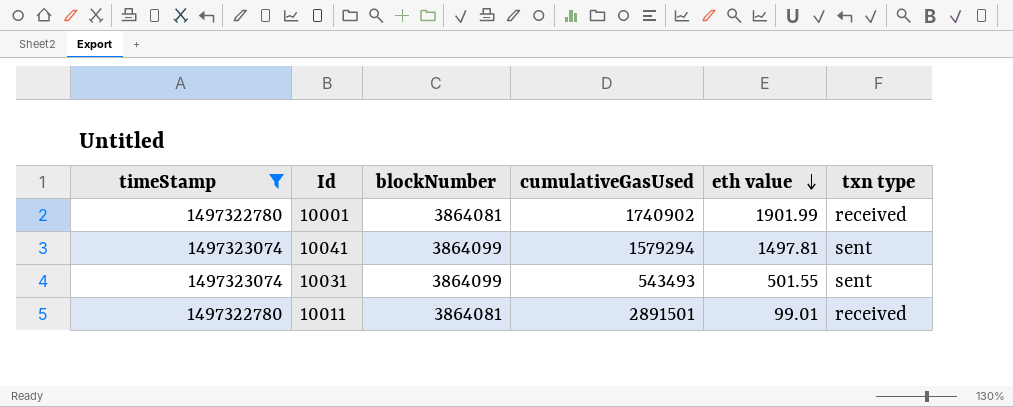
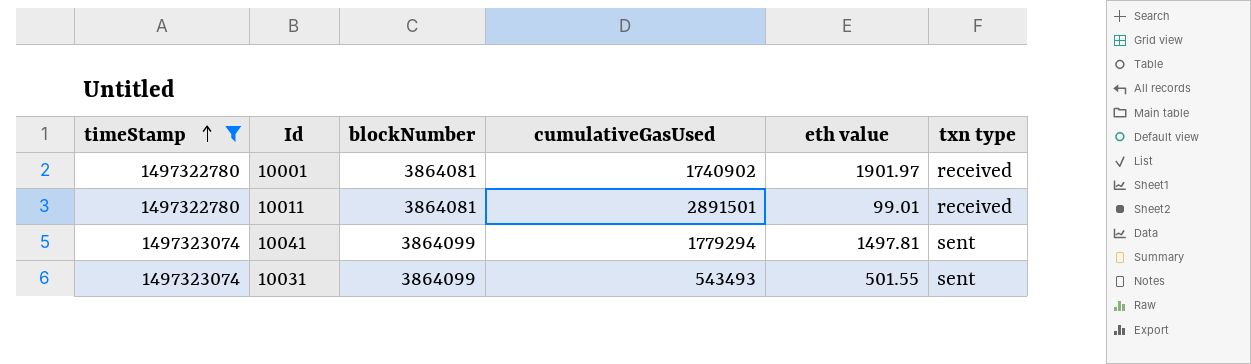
row order: eth value descending -> timeStamp ascending
10001 | eth value: 1901.99 -> 1901.97
10041 | cumulativeGasUsed: 1579294 -> 1779294

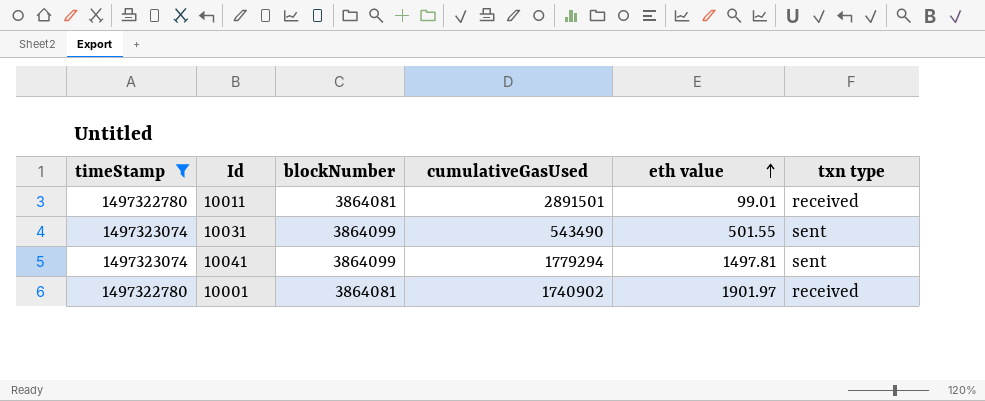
row order: timeStamp ascending -> eth value ascending
10031 | cumulativeGasUsed: 543493 -> 543490

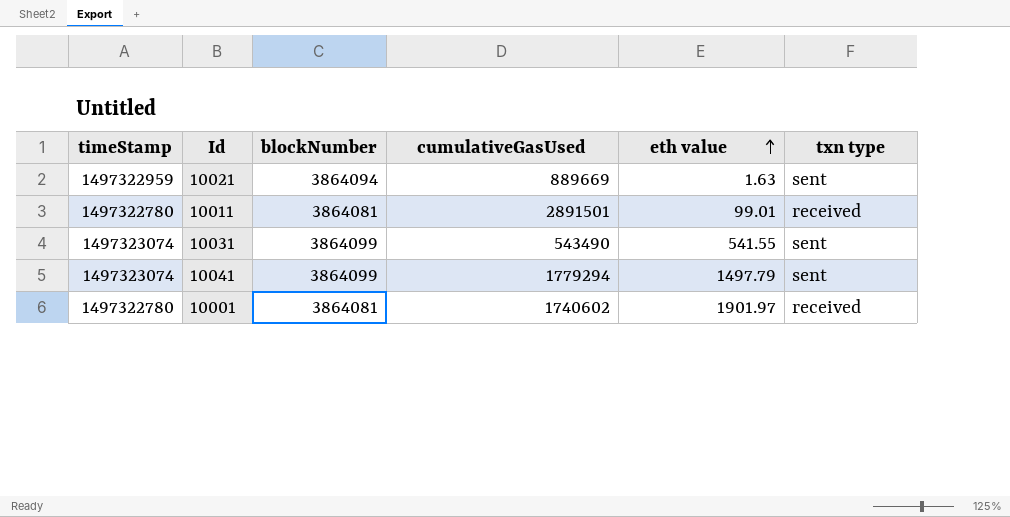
filter: timeStamp != 1497322959 -> none
10031 | eth value: 501.55 -> 541.55
10041 | eth value: 1497.81 -> 1497.79
10001 | cumulativeGasUsed: 1740902 -> 1740602

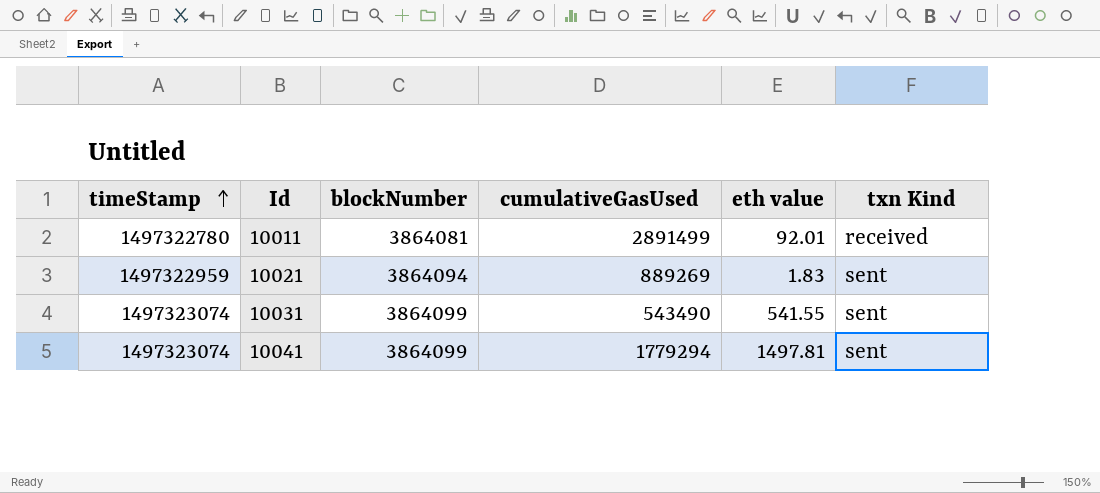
row order: eth value ascending -> timeStamp ascending
column name: txn type -> txn Kind
row 10001: 1497322780 | 3864081 | 1740602 | 1901.97 | received -> none
10011 | cumulativeGasUsed: 2891501 -> 2891499
10011 | eth value: 99.01 -> 92.01
10021 | cumulativeGasUsed: 889669 -> 889269
10021 | eth value: 1.63 -> 1.83
10041 | eth value: 1497.79 -> 1497.81

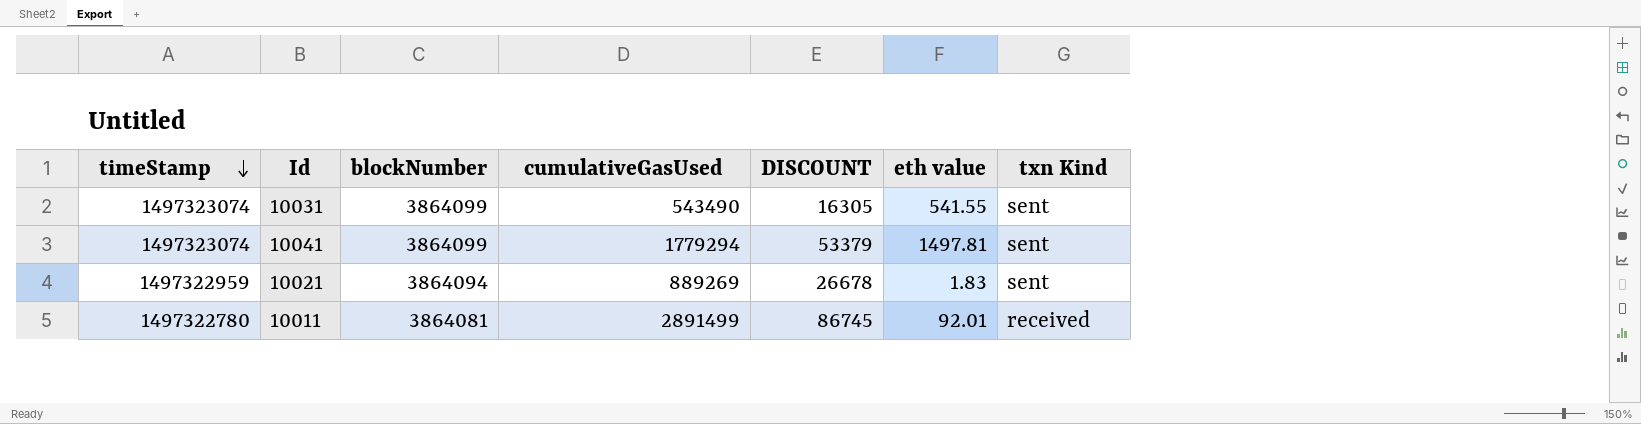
row order: timeStamp ascending -> timeStamp descending
column DISCOUNT | formula: none -> [cumulativeGasUsed] * 0.03

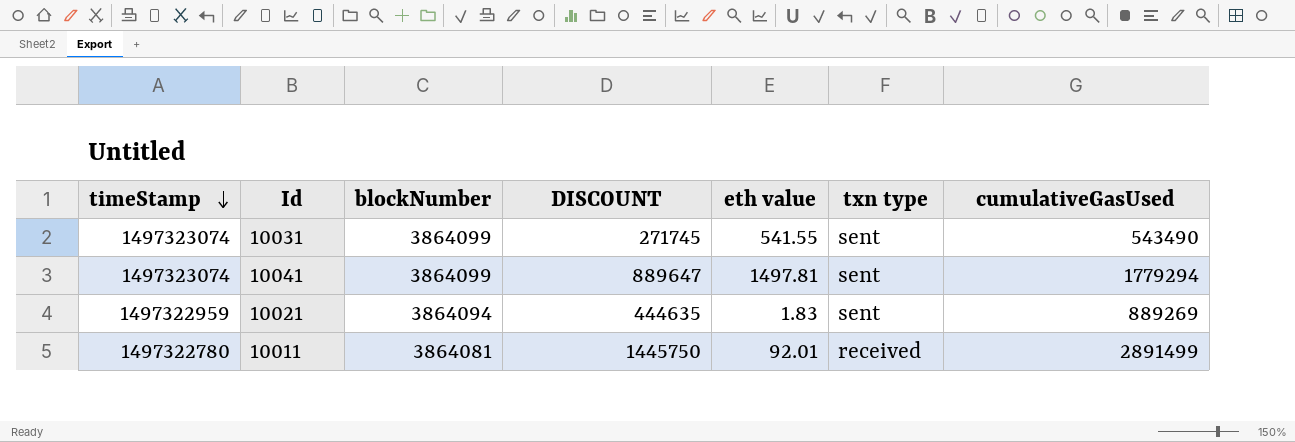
column DISCOUNT | formula: [cumulativeGasUsed] * 0.03 -> [cumulativeGasUsed] * 0.5
column name: txn Kind -> txn type
column cumulativeGasUsed | position: 4 -> 7

